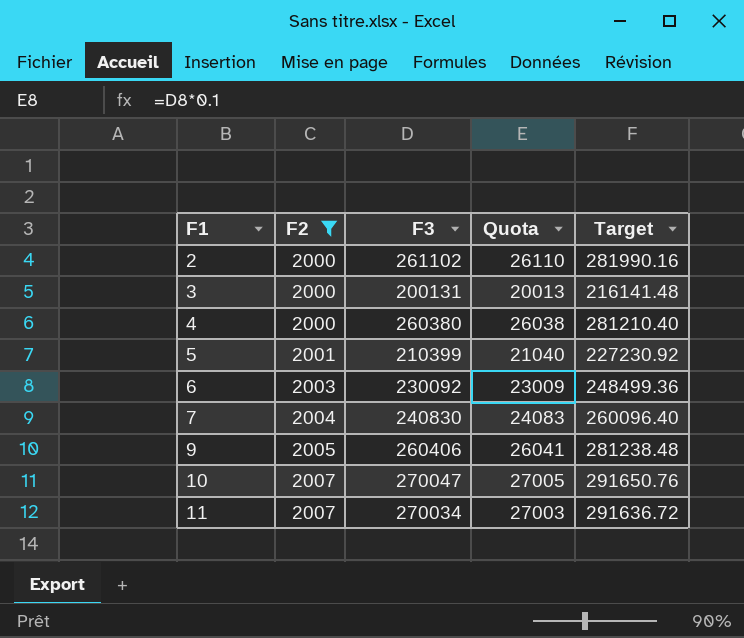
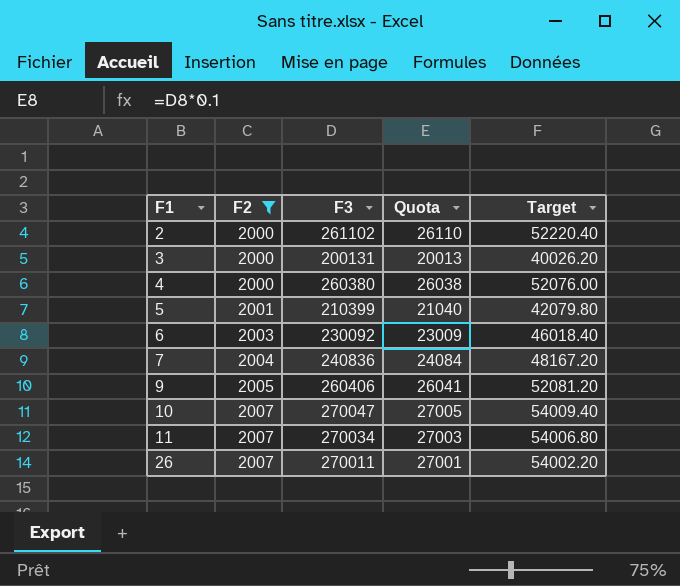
column Target | formula: [F3] * 1.08 -> [F3] * 0.2
7 | F3: 240830 -> 240836
7 | Quota: 24083 -> 24084
row 26: none -> 2007 | 270011 | 27001 | 54002.20

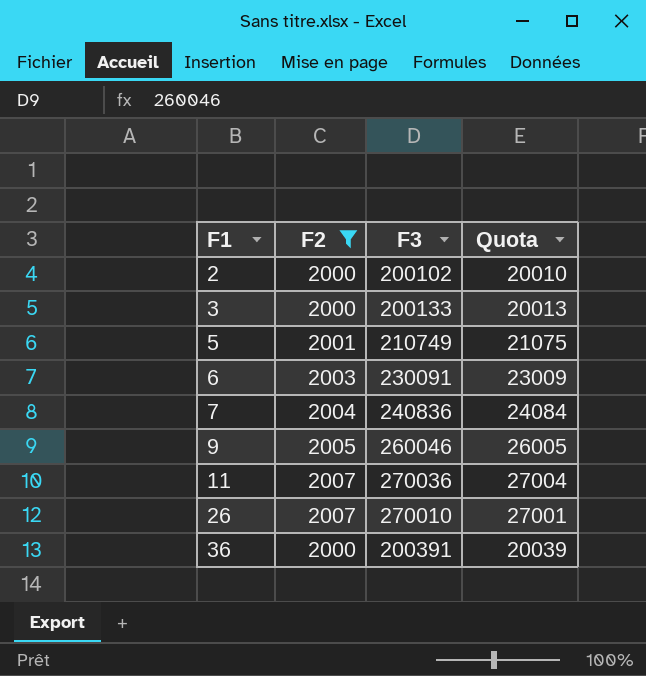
column Target | formula: [F3] * 0.2 -> none
row 4: 2000 | 260380 | 26038 | 52076.00 -> none
row 10: 2007 | 270047 | 27005 | 54009.40 -> none
2 | F3: 261102 -> 200102
2 | Quota: 26110 -> 20010
3 | F3: 200131 -> 200133
5 | F3: 210399 -> 210749
5 | Quota: 21040 -> 21075
6 | F3: 230092 -> 230091
9 | F3: 260406 -> 260046
9 | Quota: 26041 -> 26005
11 | F3: 270034 -> 270036
11 | Quota: 27003 -> 27004
26 | F3: 270011 -> 270010
row 36: none -> 2000 | 200391 | 20039

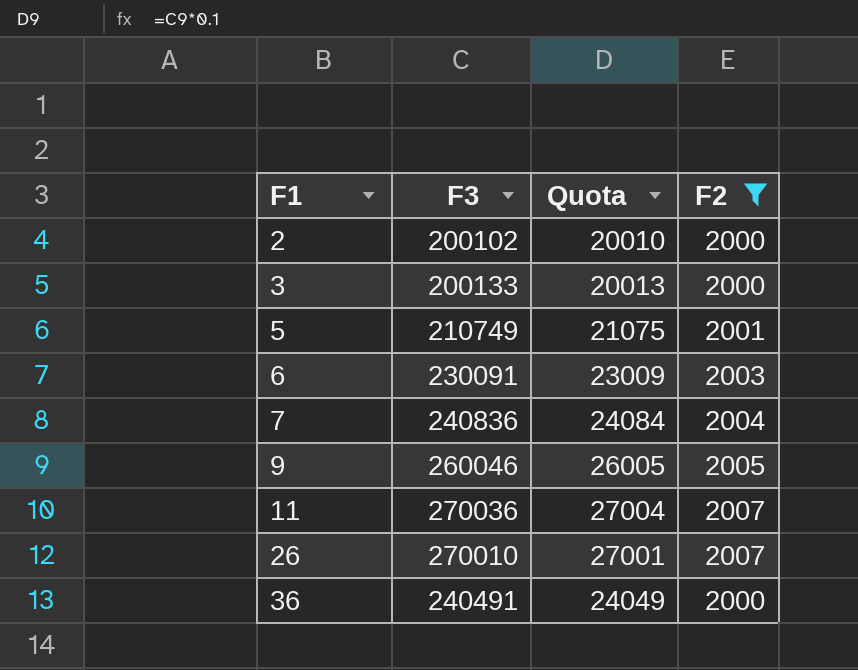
column F2 | position: 2 -> 4
36 | F3: 200391 -> 240491
36 | Quota: 20039 -> 24049

